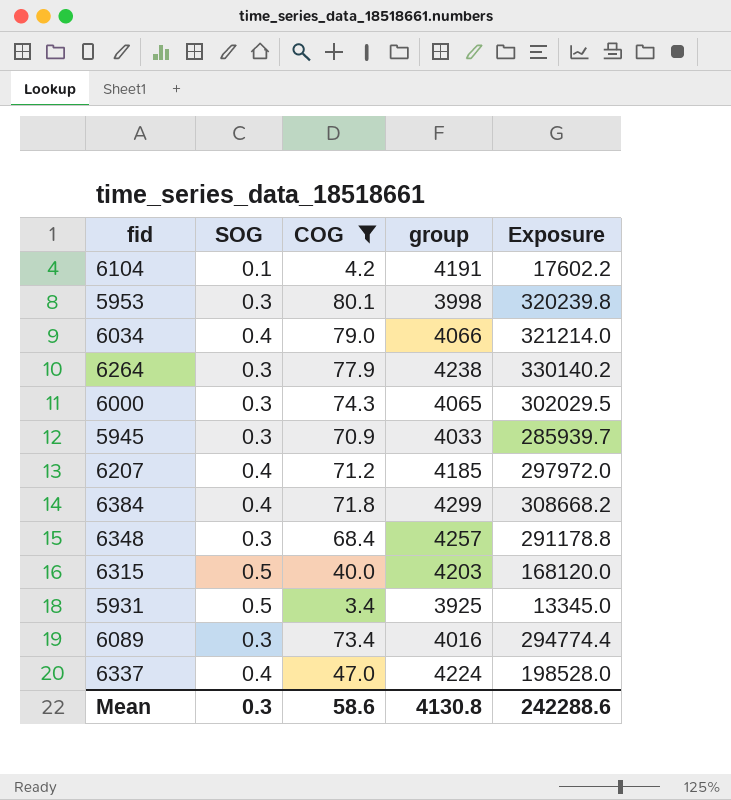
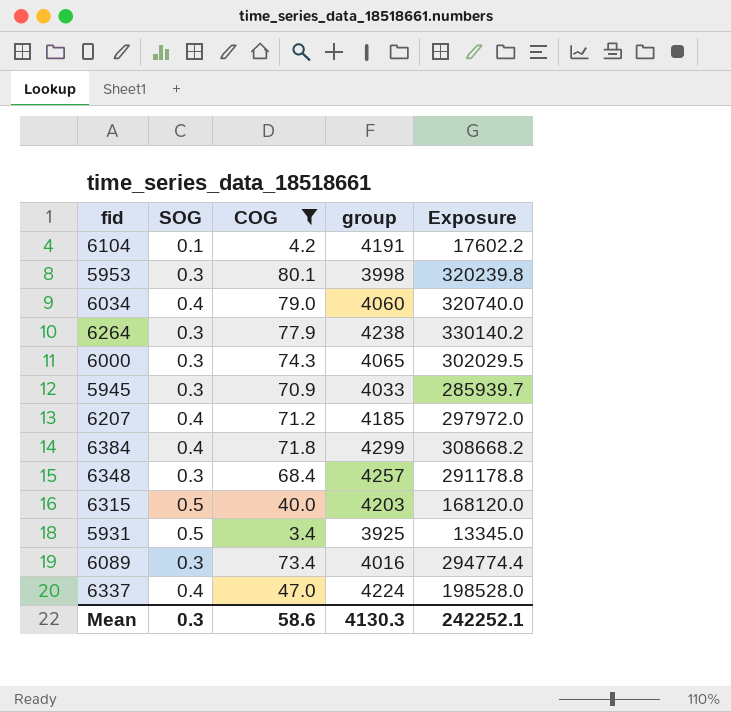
6034 | group: 4066 -> 4060
6034 | Exposure: 321214.0 -> 320740.0
Mean | group: 4130.8 -> 4130.3
Mean | Exposure: 242288.6 -> 242252.1

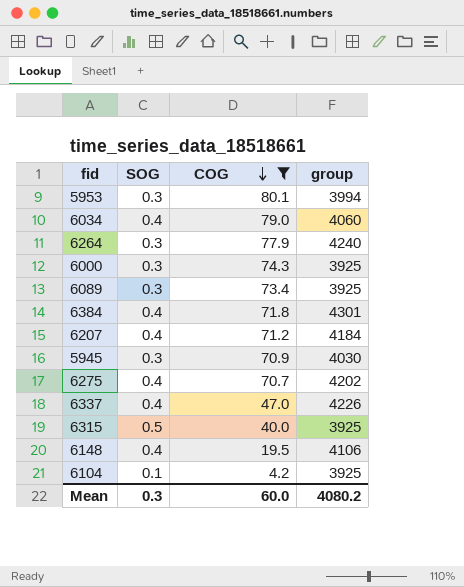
row order: none -> COG descending
column Exposure | formula: [COG] * [group] -> none
row 6348: 0.3 | 68.4 | 4257 | 291178.8 -> none
row 5931: 0.5 | 3.4 | 3925 | 13345.0 -> none
5953 | group: 3998 -> 3994
6264 | group: 4238 -> 4240
6000 | group: 4065 -> 3925
6089 | group: 4016 -> 3925
6384 | group: 4299 -> 4301
6207 | group: 4185 -> 4184
5945 | group: 4033 -> 4030
row 6275: none -> 0.4 | 70.7 | 4202
6337 | group: 4224 -> 4226
6315 | group: 4203 -> 3925
row 6148: none -> 0.4 | 19.5 | 4106
6104 | group: 4191 -> 3925
Mean | COG: 58.6 -> 60.0
Mean | group: 4130.3 -> 4080.2

